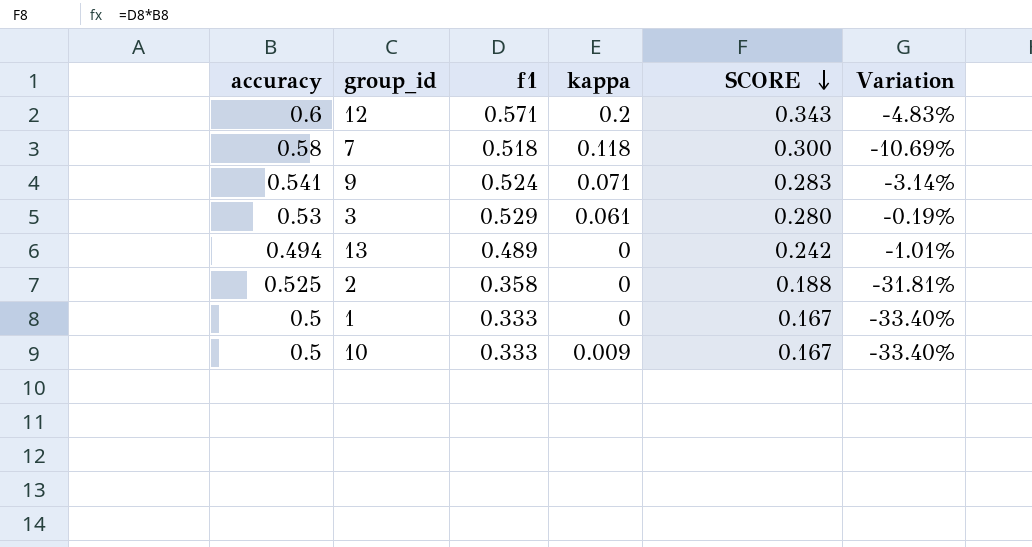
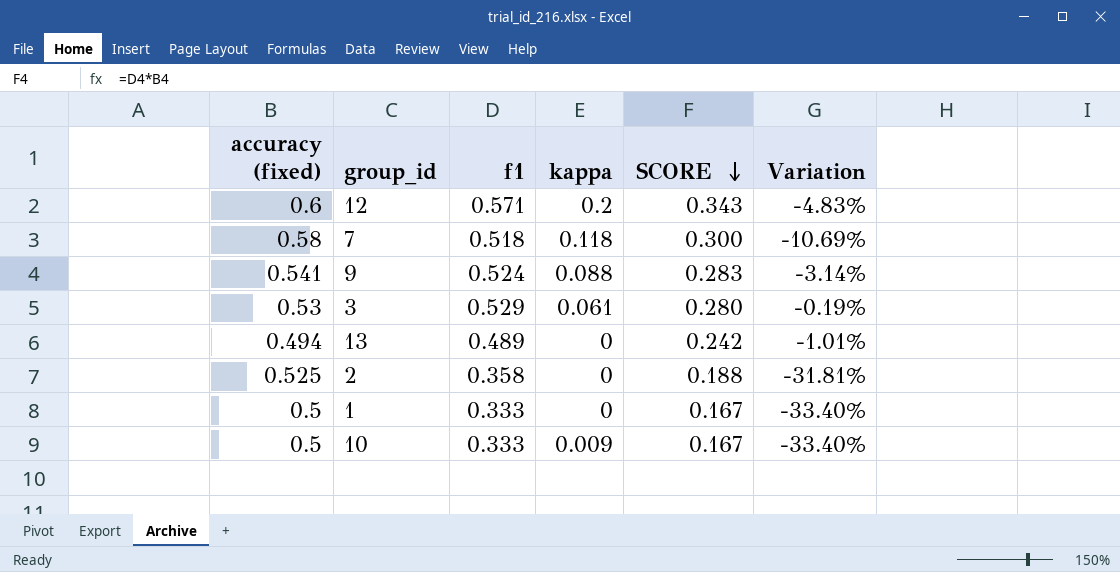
column name: accuracy -> accuracy (fixed)
9 | kappa: 0.071 -> 0.088

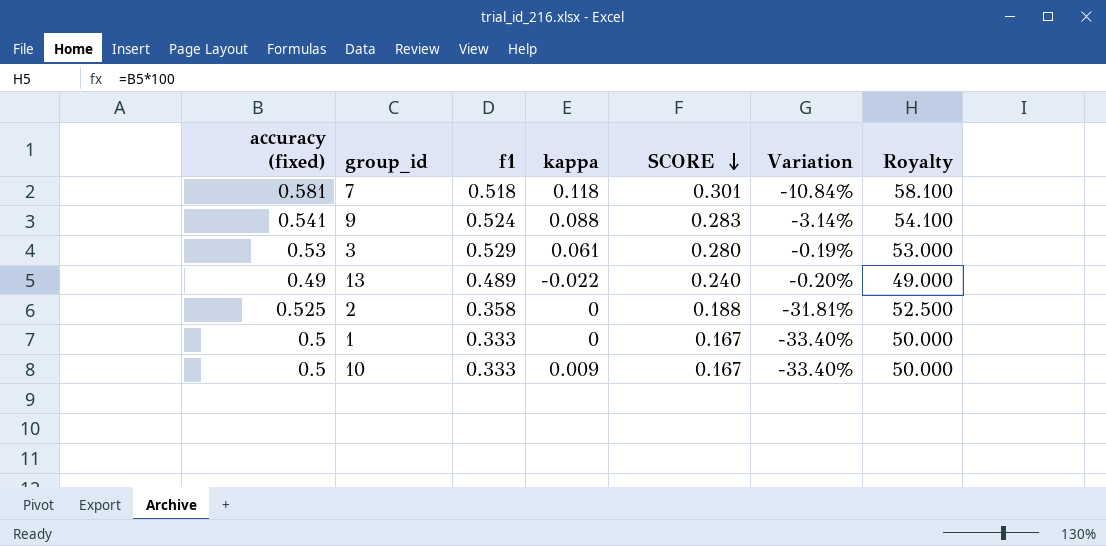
column Royalty | formula: none -> [accuracy (fixed)] * 100
row 12: 0.6 | 0.571 | 0.2 | 0.343 | -4.83% -> none
7 | accuracy (fixed): 0.58 -> 0.581
7 | SCORE: 0.300 -> 0.301
7 | Variation: -10.69% -> -10.84%
13 | accuracy (fixed): 0.494 -> 0.49
13 | kappa: 0 -> -0.022
13 | SCORE: 0.242 -> 0.240
13 | Variation: -1.01% -> -0.20%

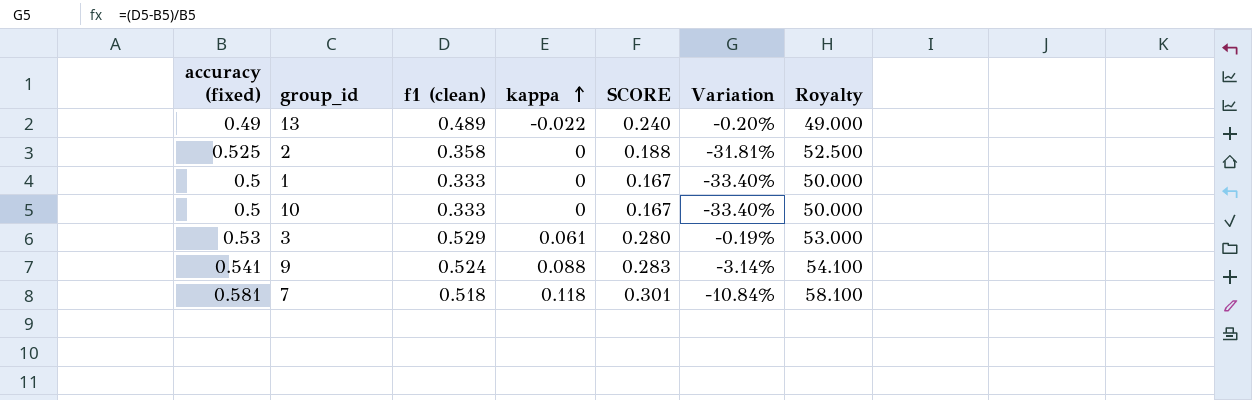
row order: SCORE descending -> kappa ascending
column name: f1 -> f1 (clean)
10 | kappa: 0.009 -> 0

